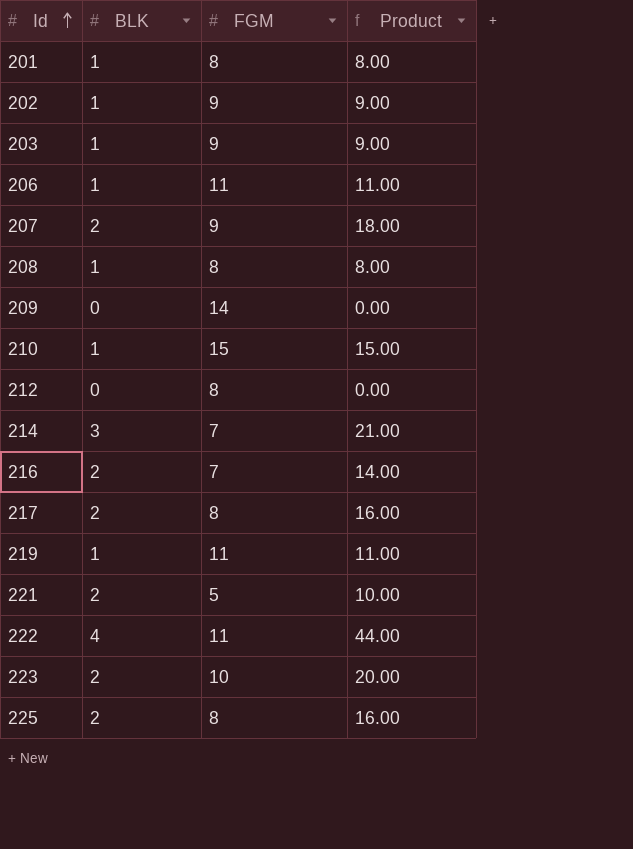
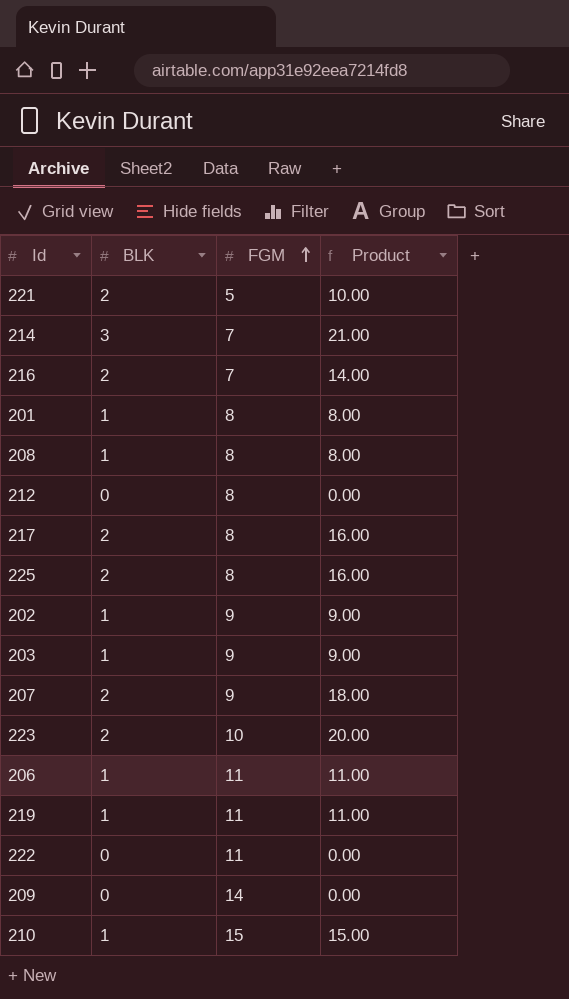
row order: Id ascending -> FGM ascending
222 | BLK: 4 -> 0
222 | Product: 44.00 -> 0.00

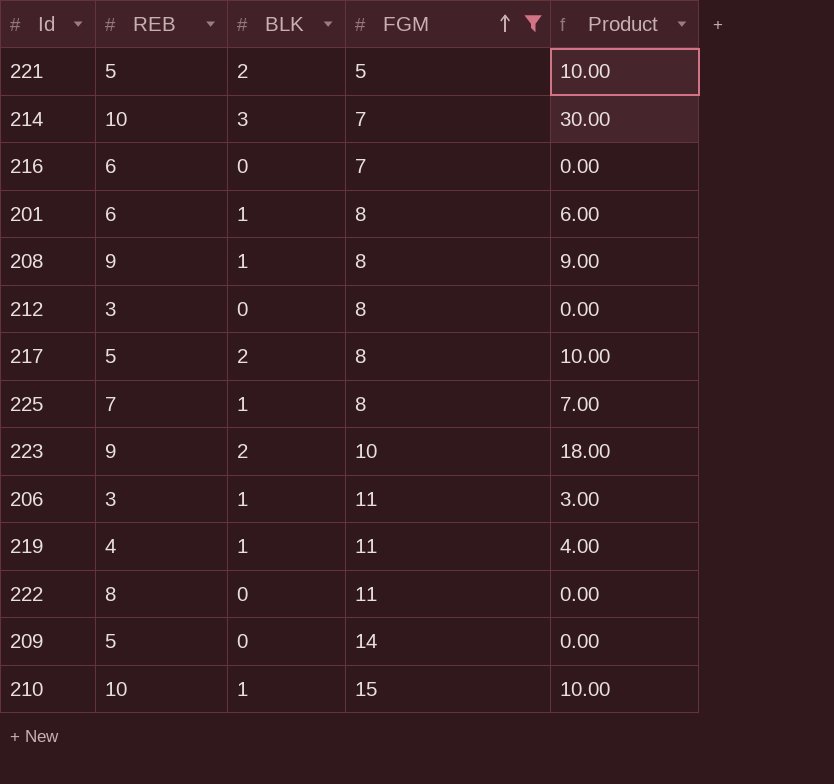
filter: none -> FGM != 9
column REB | position: none -> 2
column Product | formula: [BLK] * [FGM] -> [REB] * [BLK]
216 | BLK: 2 -> 0
225 | BLK: 2 -> 1

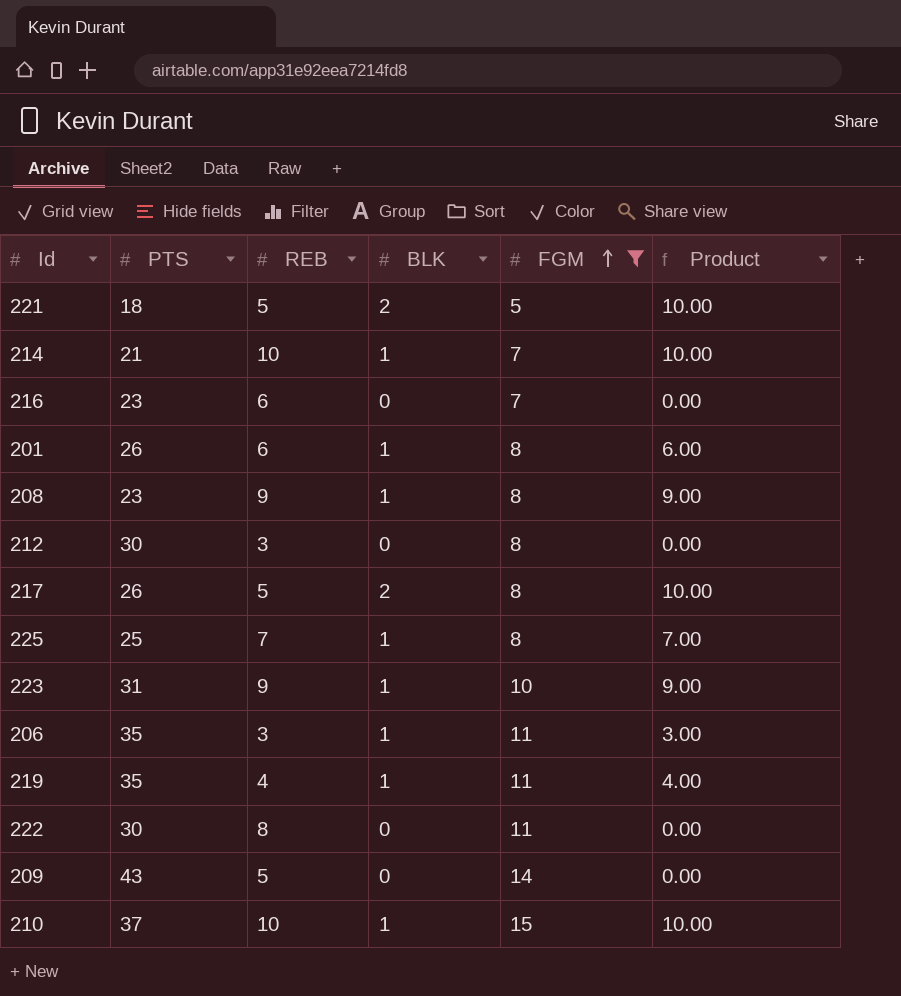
column PTS | position: none -> 2
214 | BLK: 3 -> 1
214 | Product: 30.00 -> 10.00
223 | BLK: 2 -> 1
223 | Product: 18.00 -> 9.00

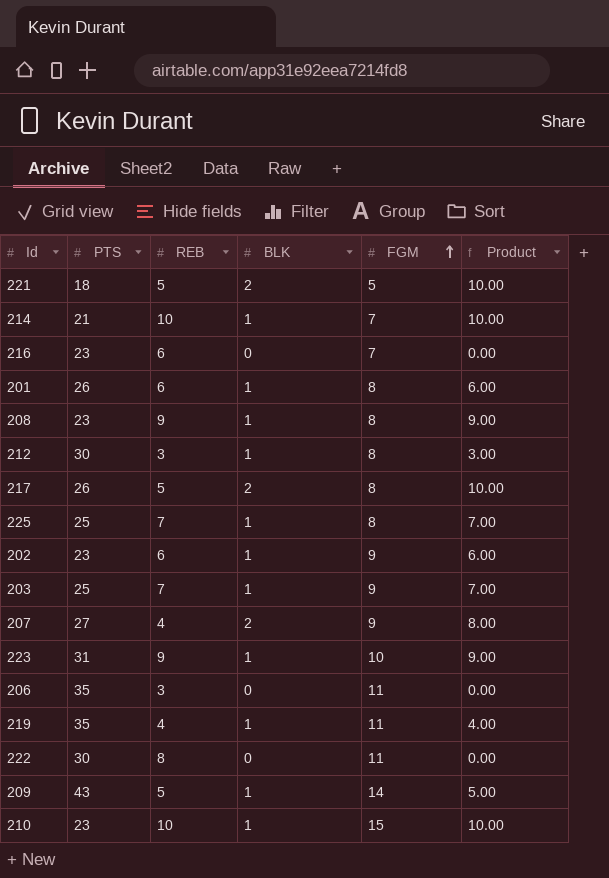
filter: FGM != 9 -> none
212 | BLK: 0 -> 1
212 | Product: 0.00 -> 3.00
206 | BLK: 1 -> 0
206 | Product: 3.00 -> 0.00
209 | BLK: 0 -> 1
209 | Product: 0.00 -> 5.00
210 | PTS: 37 -> 23

